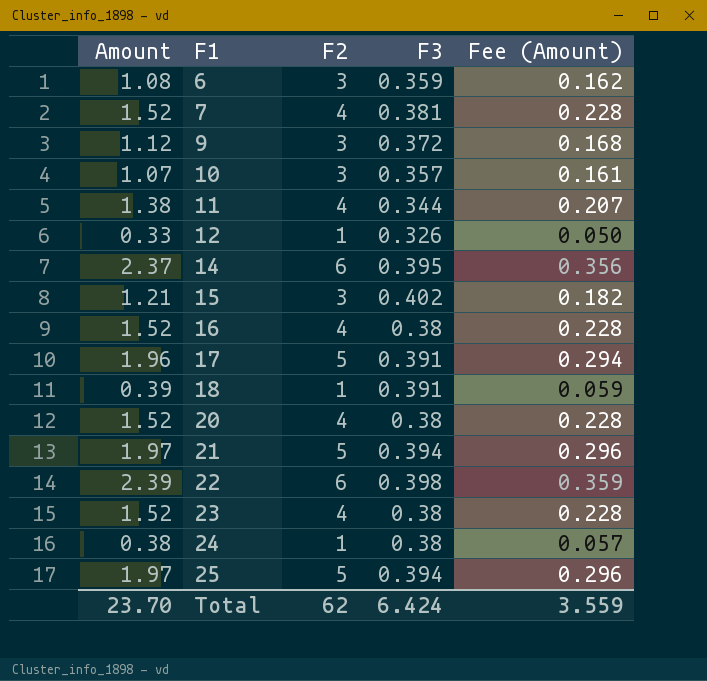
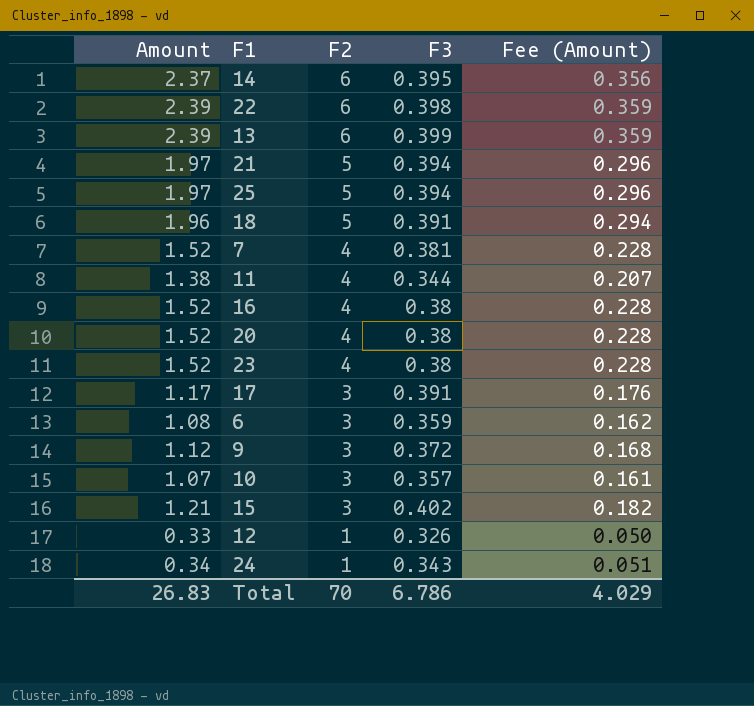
row order: F1 ascending -> F2 descending
row 13: none -> 2.39 | 6 | 0.399 | 0.359
18 | Amount: 0.39 -> 1.96
18 | F2: 1 -> 5
18 | Fee (Amount): 0.059 -> 0.294
17 | Amount: 1.96 -> 1.17
17 | F2: 5 -> 3
17 | Fee (Amount): 0.294 -> 0.176
24 | Amount: 0.38 -> 0.34
24 | F3: 0.38 -> 0.343
24 | Fee (Amount): 0.057 -> 0.051
Total | Amount: 23.70 -> 26.83
Total | F2: 62 -> 70
Total | F3: 6.424 -> 6.786
Total | Fee (Amount): 3.559 -> 4.029

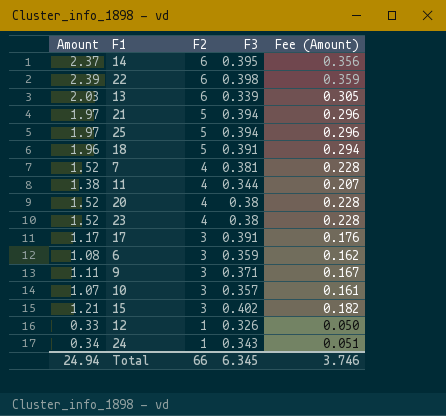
row 16: 1.52 | 4 | 0.38 | 0.228 -> none
13 | Amount: 2.39 -> 2.03
13 | F3: 0.399 -> 0.339
13 | Fee (Amount): 0.359 -> 0.305
9 | Amount: 1.12 -> 1.11
9 | F3: 0.372 -> 0.371
9 | Fee (Amount): 0.168 -> 0.167
Total | Amount: 26.83 -> 24.94
Total | F2: 70 -> 66
Total | F3: 6.786 -> 6.345
Total | Fee (Amount): 4.029 -> 3.746

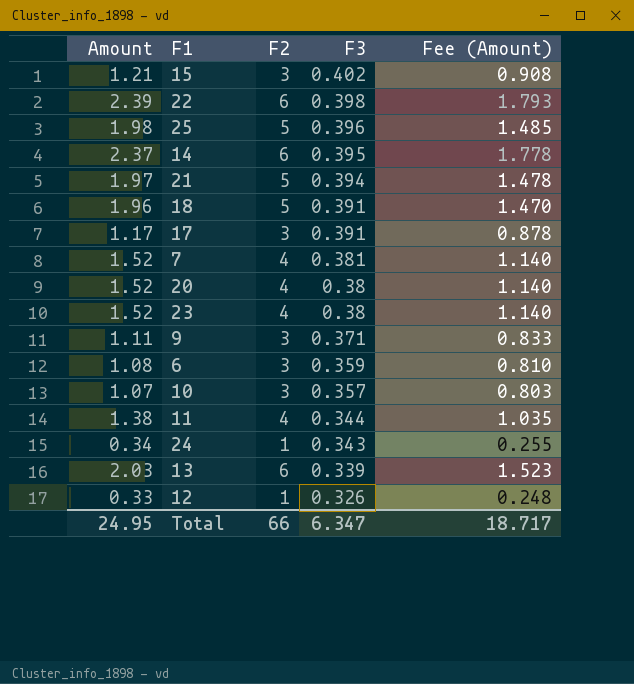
row order: F2 descending -> F3 descending
column Fee (Amount) | formula: [Amount] * 0.15 -> [Amount] * 0.75
25 | Amount: 1.97 -> 1.98
25 | F3: 0.394 -> 0.396
Total | Amount: 24.94 -> 24.95
Total | F3: 6.345 -> 6.347
Total | Fee (Amount): 3.746 -> 18.717

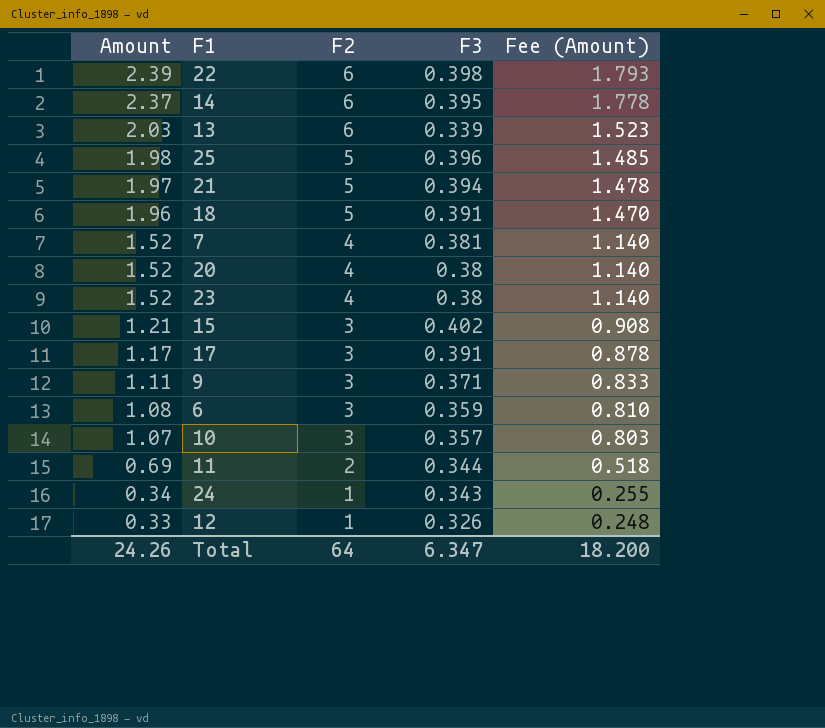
row order: F3 descending -> Amount descending
11 | Amount: 1.38 -> 0.69
11 | F2: 4 -> 2
11 | Fee (Amount): 1.035 -> 0.518
Total | Amount: 24.95 -> 24.26
Total | F2: 66 -> 64
Total | Fee (Amount): 18.717 -> 18.200

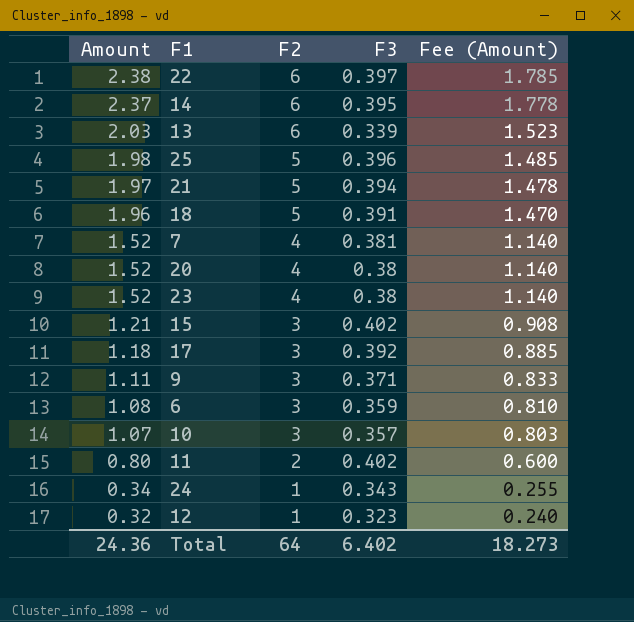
22 | Amount: 2.39 -> 2.38
22 | F3: 0.398 -> 0.397
22 | Fee (Amount): 1.793 -> 1.785
17 | Amount: 1.17 -> 1.18
17 | F3: 0.391 -> 0.392
17 | Fee (Amount): 0.878 -> 0.885
11 | Amount: 0.69 -> 0.80
11 | F3: 0.344 -> 0.402
11 | Fee (Amount): 0.518 -> 0.600
12 | Amount: 0.33 -> 0.32
12 | F3: 0.326 -> 0.323
12 | Fee (Amount): 0.248 -> 0.240
Total | Amount: 24.26 -> 24.36
Total | F3: 6.347 -> 6.402
Total | Fee (Amount): 18.200 -> 18.273

